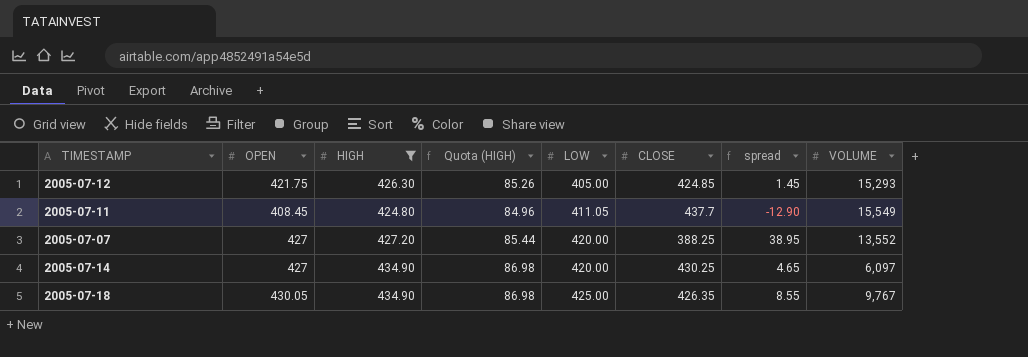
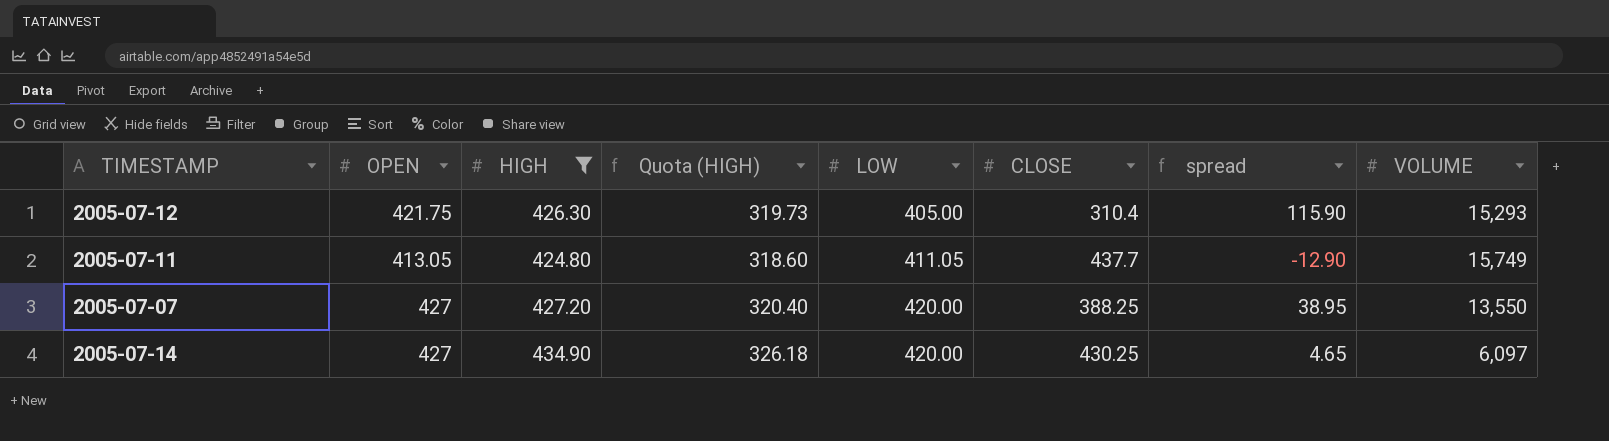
column Quota (HIGH) | formula: [HIGH] * 0.2 -> [HIGH] * 0.75
row 2005-07-18: 430.05 | 434.90 | 86.98 | 425.00 | 426.35 | 8.55 | 9,767 -> none
2005-07-12 | CLOSE: 424.85 -> 310.4
2005-07-12 | spread: 1.45 -> 115.90
2005-07-11 | OPEN: 408.45 -> 413.05
2005-07-11 | VOLUME: 15,549 -> 15,749
2005-07-07 | VOLUME: 13,552 -> 13,550

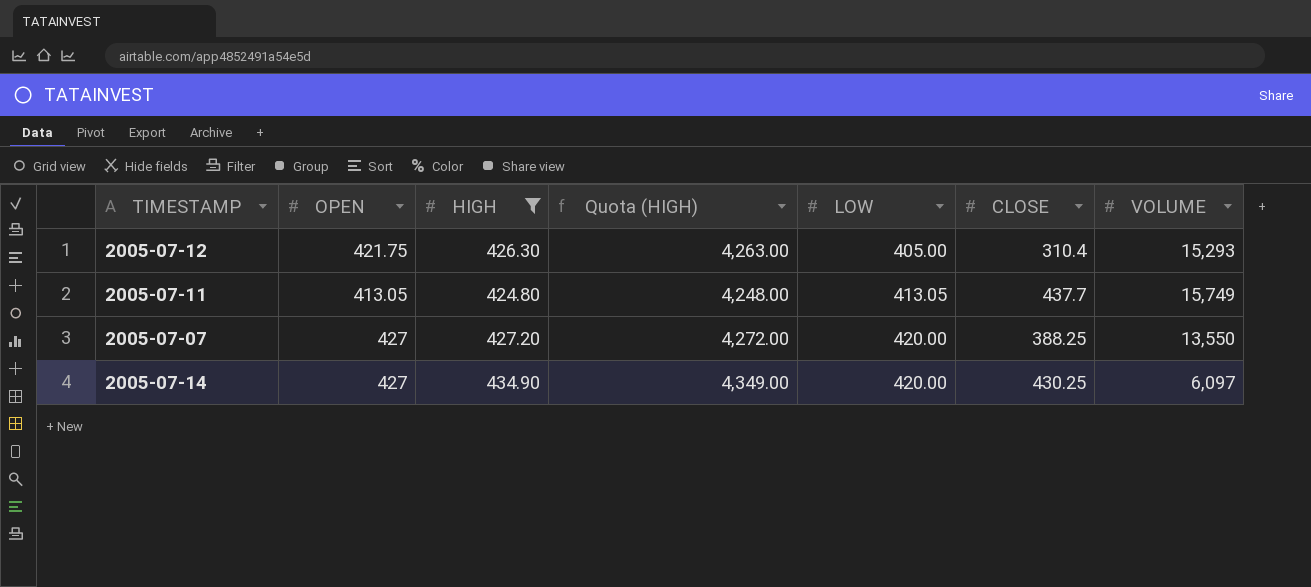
column spread | formula: [HIGH] - [CLOSE] -> none
column Quota (HIGH) | formula: [HIGH] * 0.75 -> [HIGH] * 10
2005-07-11 | LOW: 411.05 -> 413.05

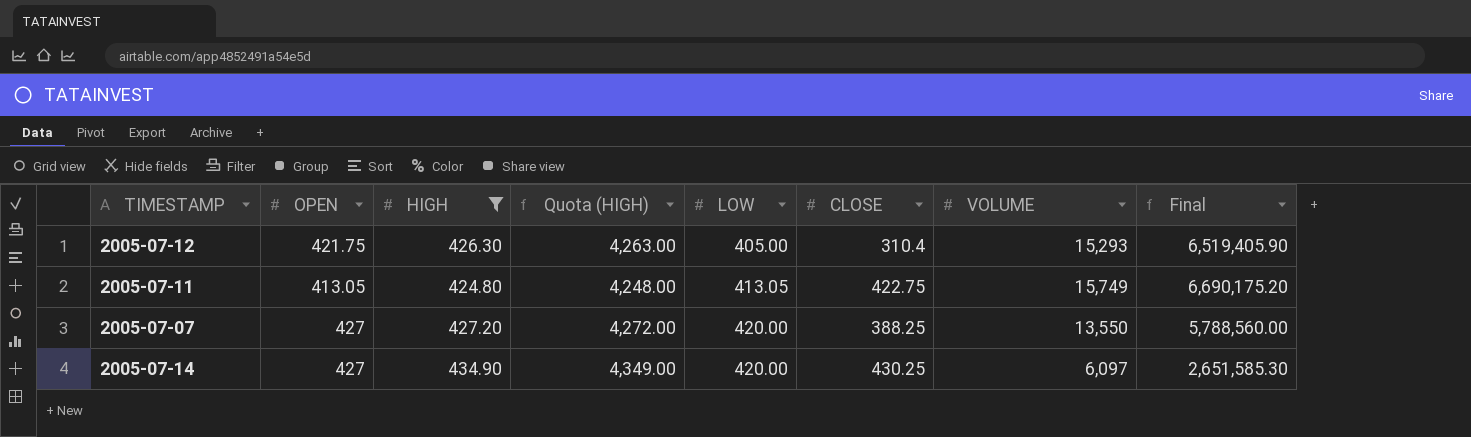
column Final | formula: none -> [HIGH] * [VOLUME]
2005-07-11 | CLOSE: 437.7 -> 422.75

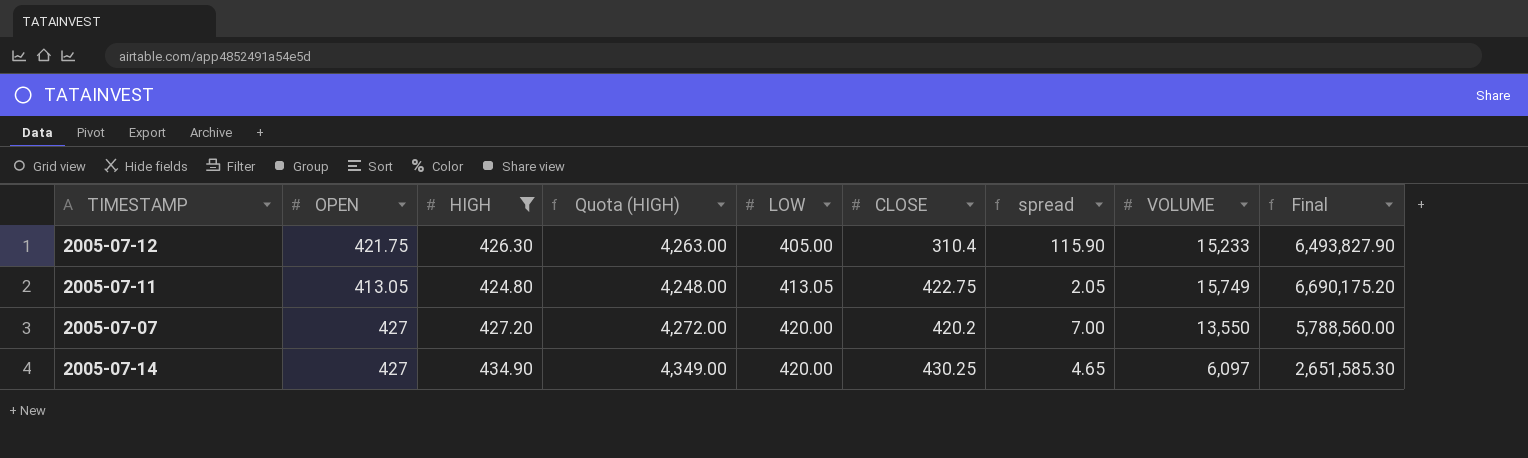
column spread | formula: none -> [HIGH] - [CLOSE]
2005-07-12 | VOLUME: 15,293 -> 15,233
2005-07-12 | Final: 6,519,405.90 -> 6,493,827.90
2005-07-07 | CLOSE: 388.25 -> 420.2

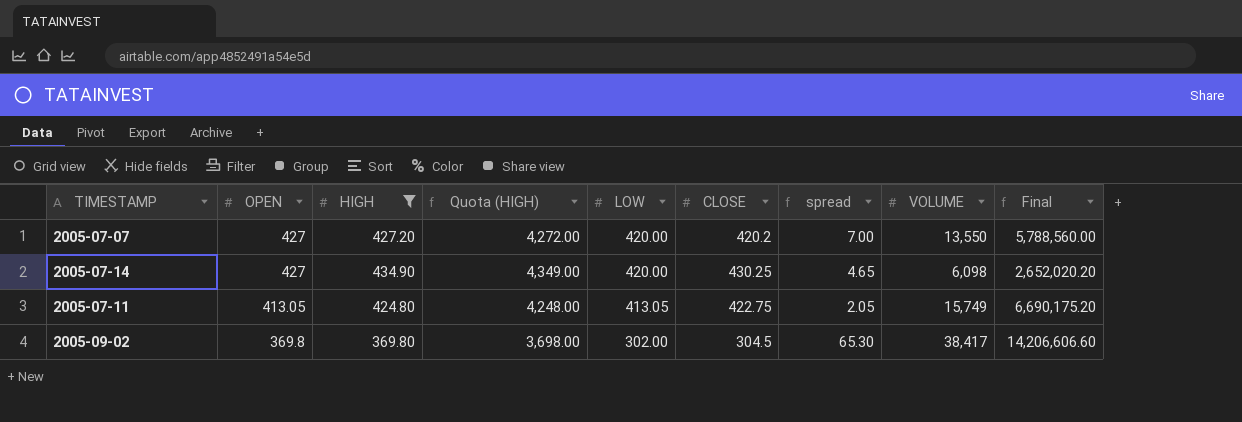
row order: LOW ascending -> OPEN descending
row 2005-07-12: 421.75 | 426.30 | 4,263.00 | 405.00 | 310.4 | 115.90 | 15,233 | 6,493,827.90 -> none
2005-07-14 | VOLUME: 6,097 -> 6,098
2005-07-14 | Final: 2,651,585.30 -> 2,652,020.20
row 2005-09-02: none -> 369.8 | 369.80 | 3,698.00 | 302.00 | 304.5 | 65.30 | 38,417 | 14,206,606.60

